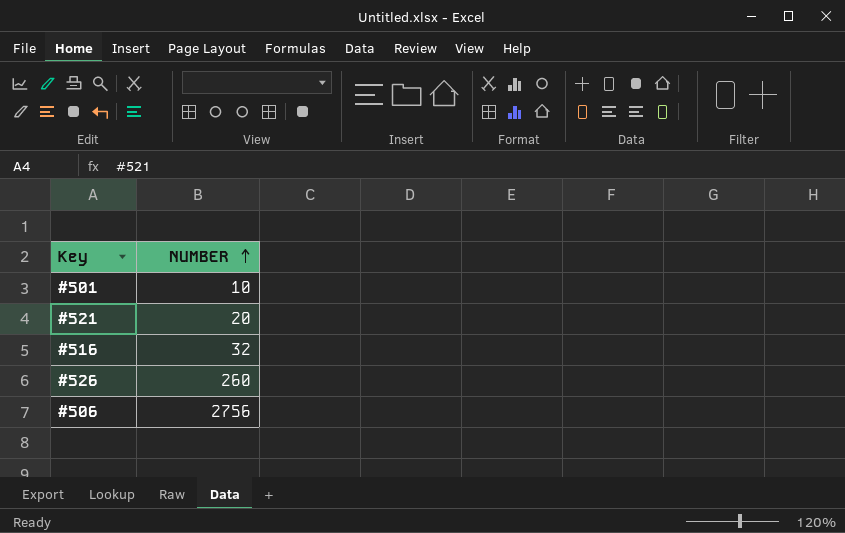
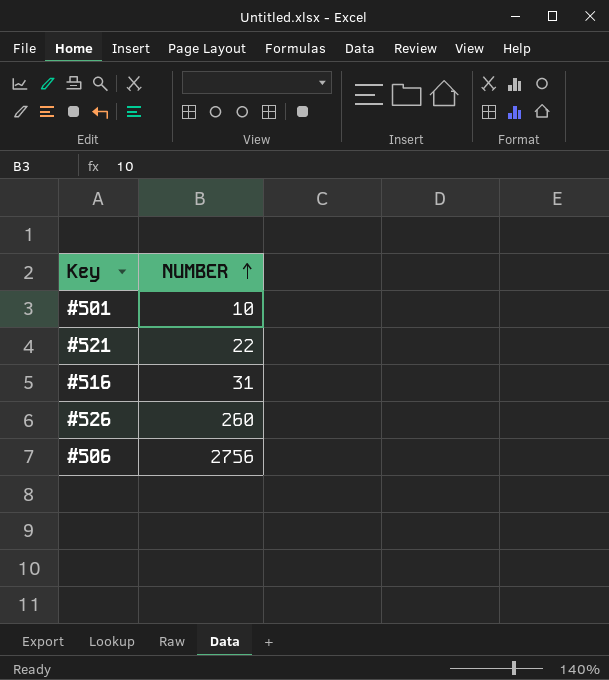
#521 | NUMBER: 20 -> 22
#516 | NUMBER: 32 -> 31

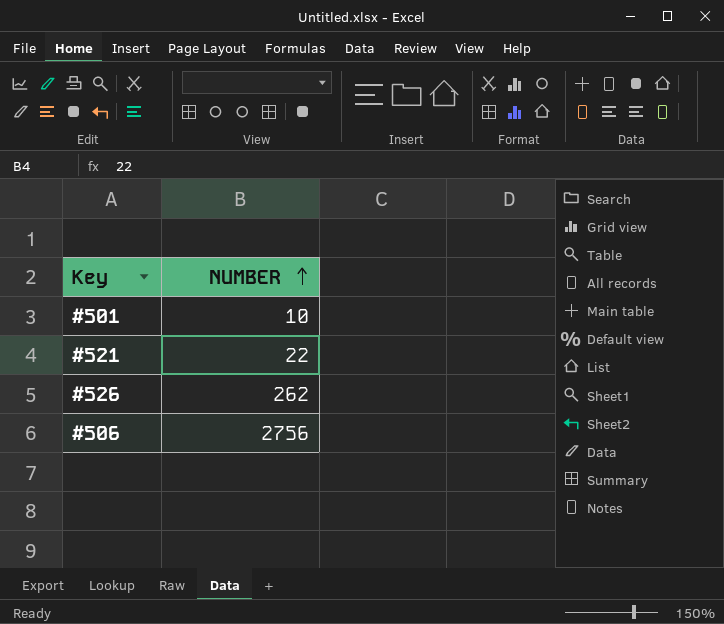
row #516: 31 -> none
#526 | NUMBER: 260 -> 262

